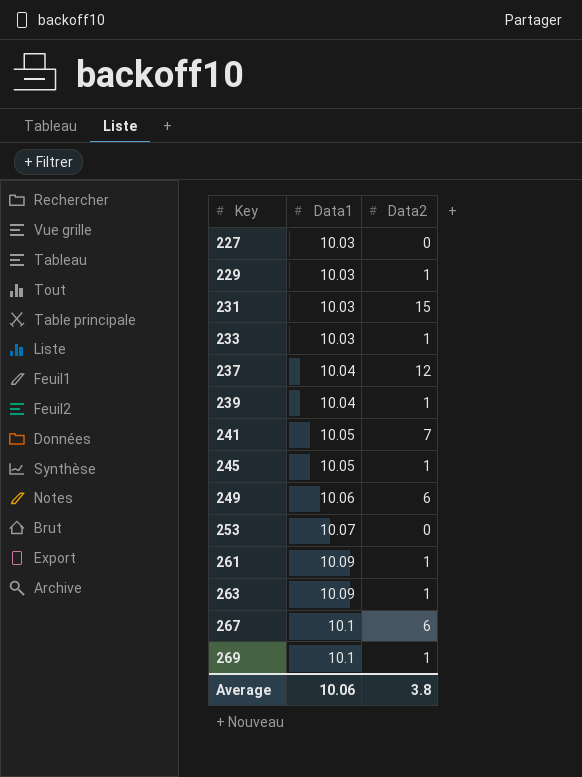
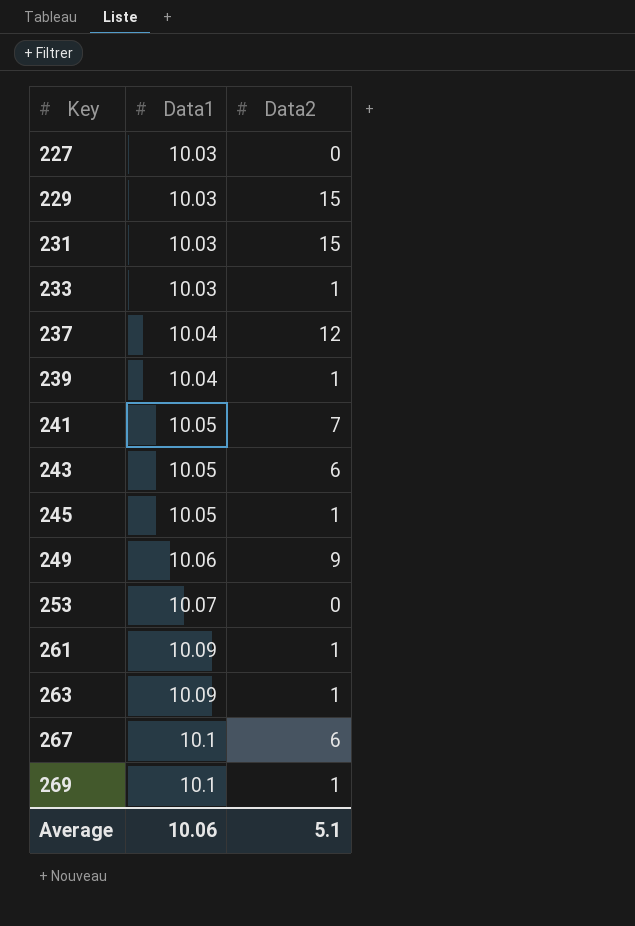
229 | Data2: 1 -> 15
row 243: none -> 10.05 | 6
249 | Data2: 6 -> 9
Average | Data2: 3.8 -> 5.1

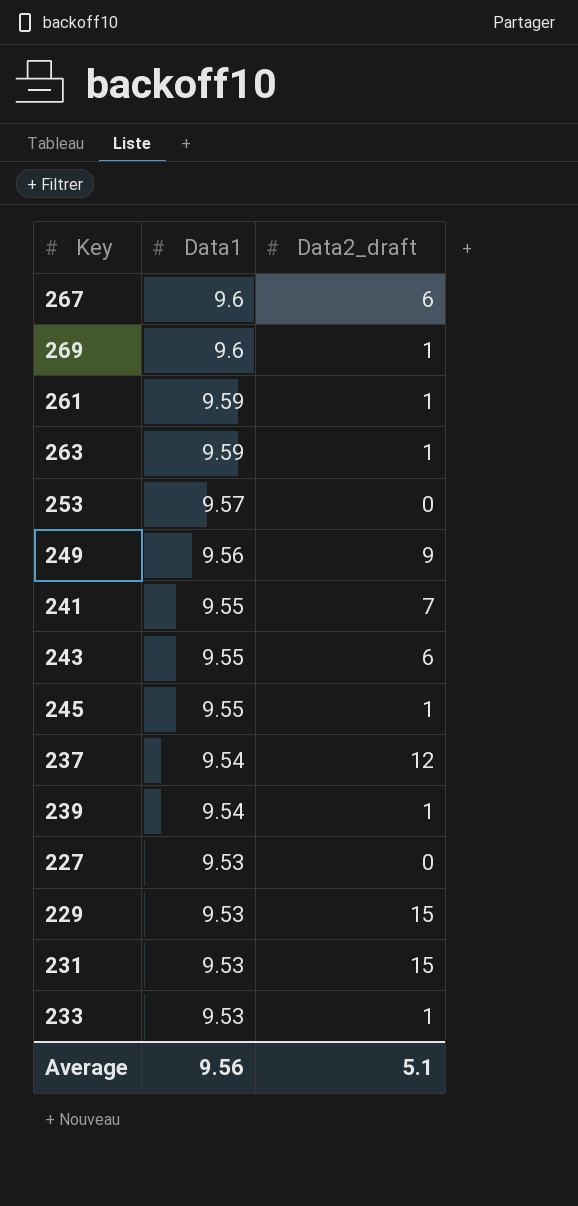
row order: Key ascending -> Data1 descending
column name: Data2 -> Data2_draft
267 | Data1: 10.1 -> 9.6
269 | Data1: 10.1 -> 9.6
261 | Data1: 10.09 -> 9.59
263 | Data1: 10.09 -> 9.59
253 | Data1: 10.07 -> 9.57
249 | Data1: 10.06 -> 9.56
241 | Data1: 10.05 -> 9.55
243 | Data1: 10.05 -> 9.55
245 | Data1: 10.05 -> 9.55
237 | Data1: 10.04 -> 9.54
239 | Data1: 10.04 -> 9.54
227 | Data1: 10.03 -> 9.53
229 | Data1: 10.03 -> 9.53
231 | Data1: 10.03 -> 9.53
233 | Data1: 10.03 -> 9.53
Average | Data1: 10.06 -> 9.56

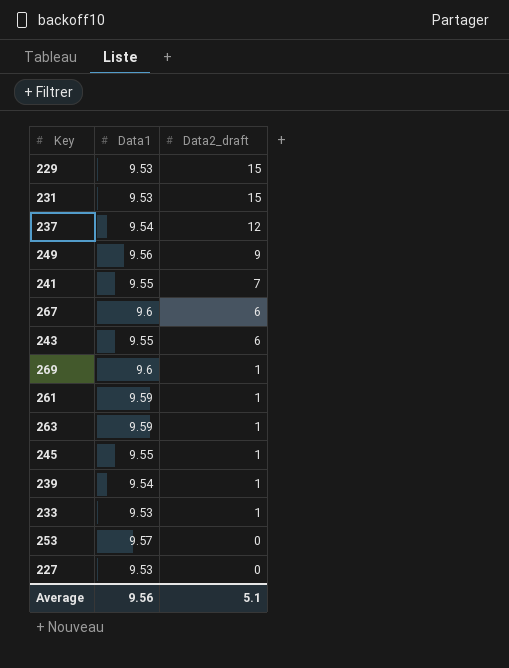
row order: Data1 descending -> Data2_draft descending

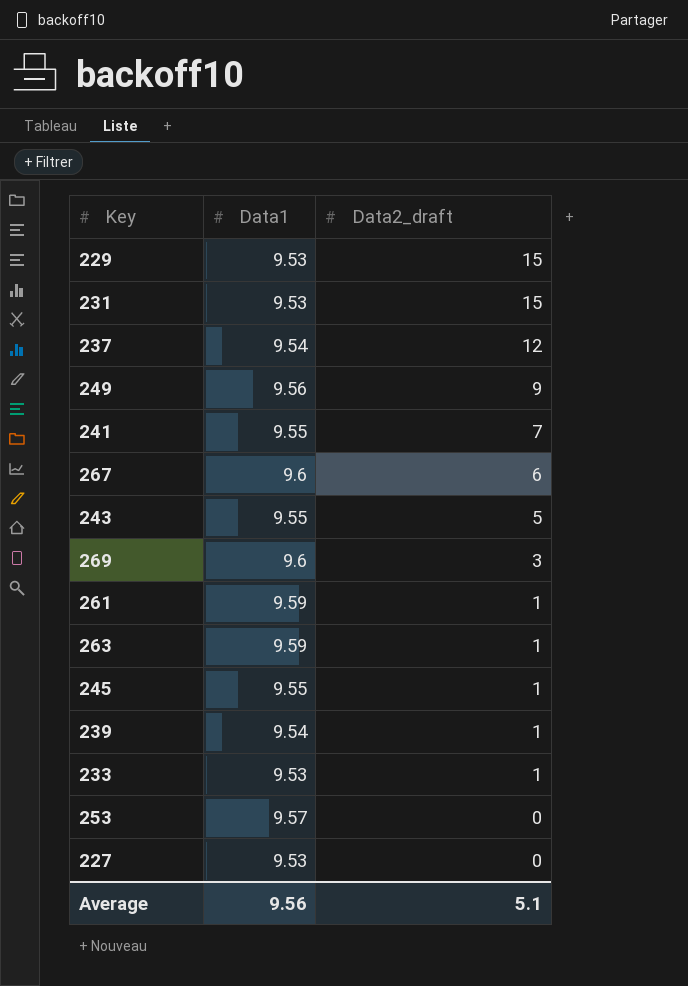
243 | Data2_draft: 6 -> 5
269 | Data2_draft: 1 -> 3

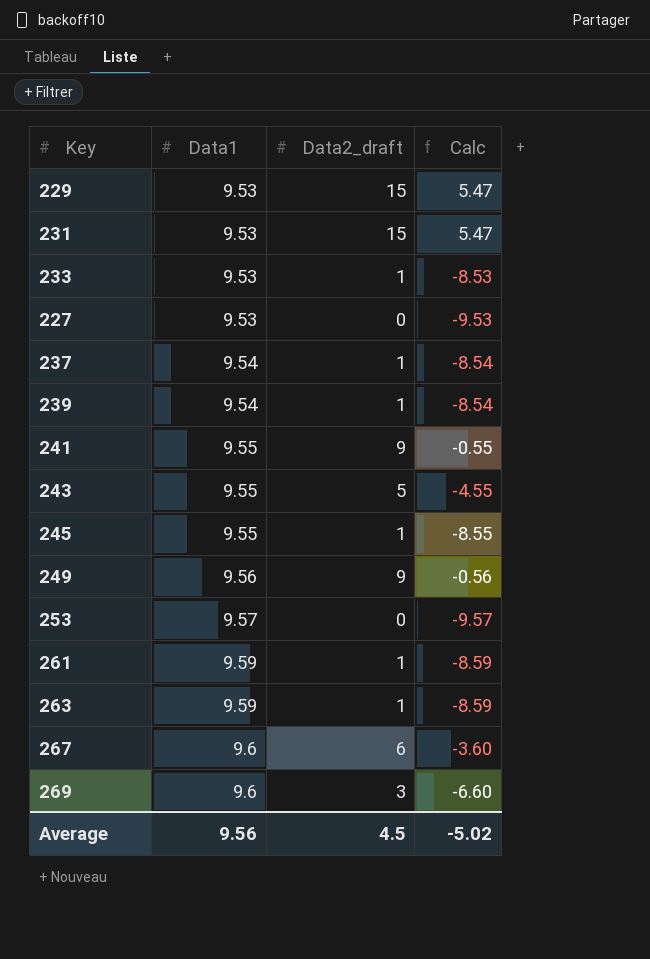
row order: Data2_draft descending -> Data1 ascending
column Calc | formula: none -> [Data2_draft] - [Data1]
237 | Data2_draft: 12 -> 1
241 | Data2_draft: 7 -> 9
Average | Data2_draft: 5.1 -> 4.5

